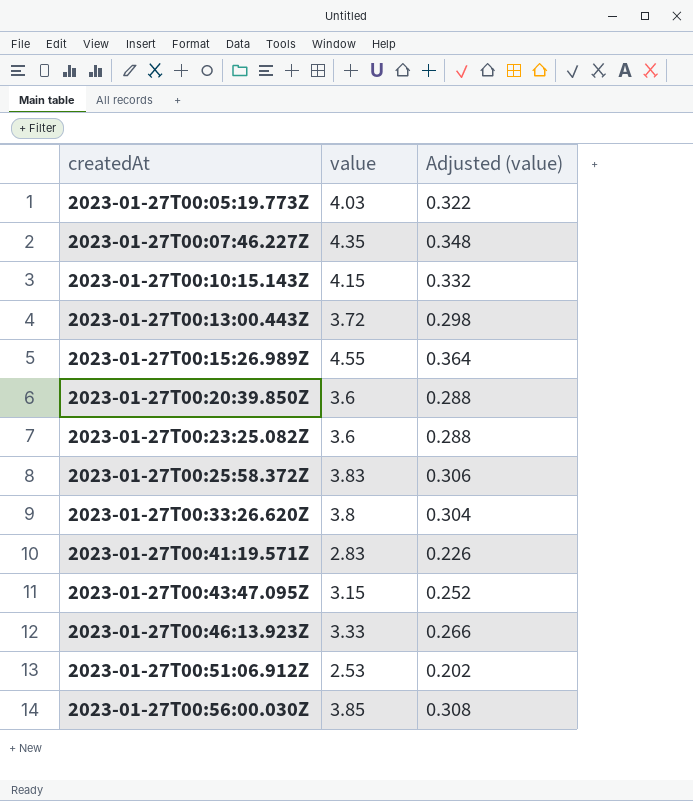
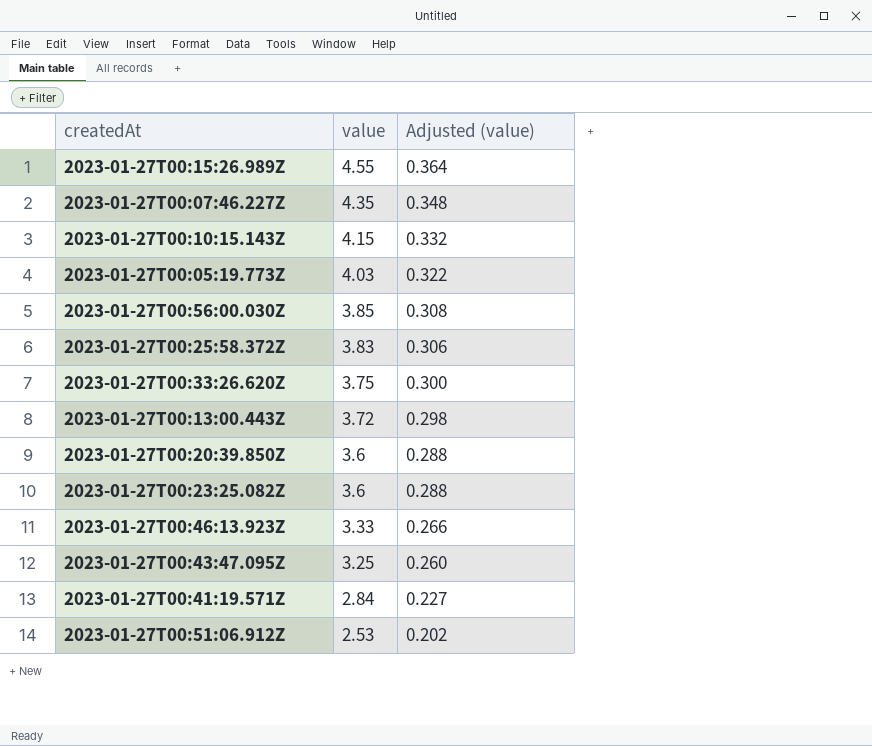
row order: createdAt ascending -> value descending
2023-01-27T00:33:26.620Z | value: 3.8 -> 3.75
2023-01-27T00:33:26.620Z | Adjusted (value): 0.304 -> 0.300
2023-01-27T00:43:47.095Z | value: 3.15 -> 3.25
2023-01-27T00:43:47.095Z | Adjusted (value): 0.252 -> 0.260
2023-01-27T00:41:19.571Z | value: 2.83 -> 2.84
2023-01-27T00:41:19.571Z | Adjusted (value): 0.226 -> 0.227

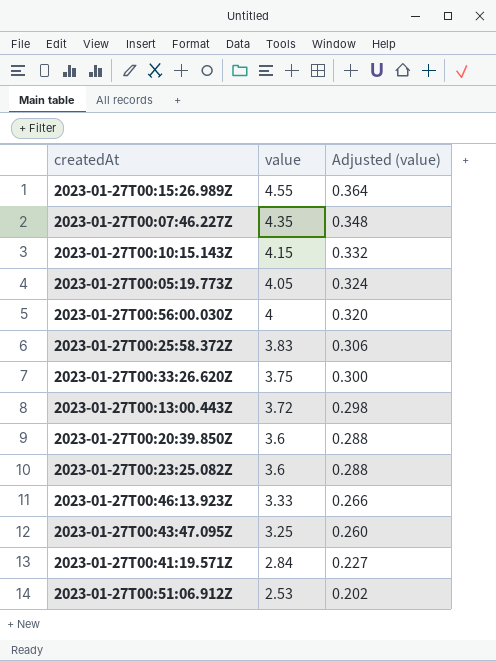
2023-01-27T00:05:19.773Z | value: 4.03 -> 4.05
2023-01-27T00:05:19.773Z | Adjusted (value): 0.322 -> 0.324
2023-01-27T00:56:00.030Z | value: 3.85 -> 4
2023-01-27T00:56:00.030Z | Adjusted (value): 0.308 -> 0.320

